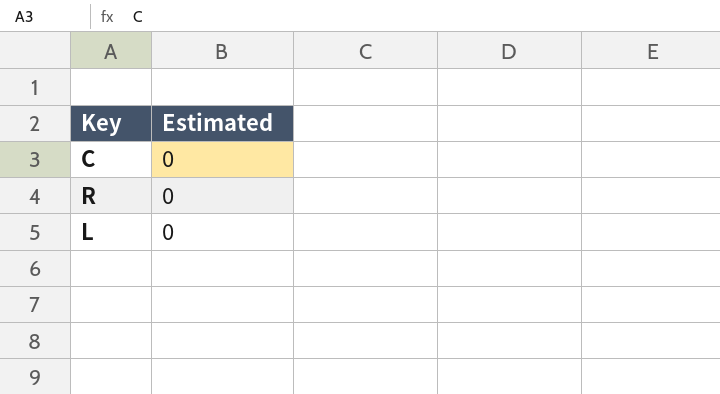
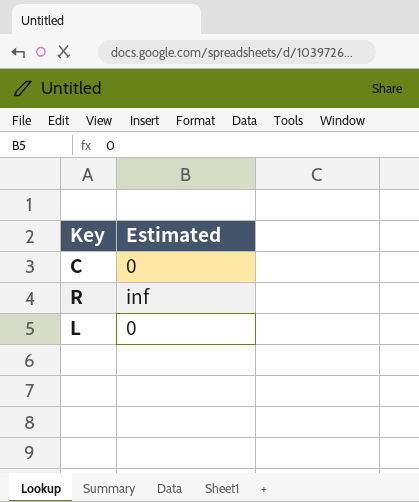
R | Estimated: 0 -> inf

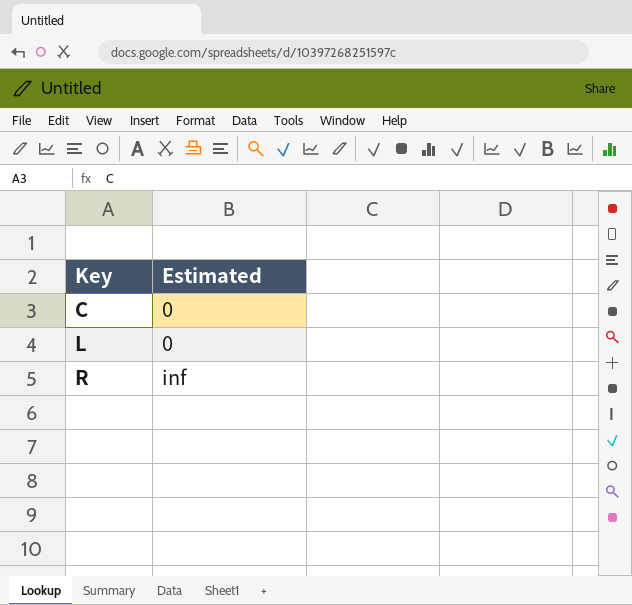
row order: none -> Key ascending

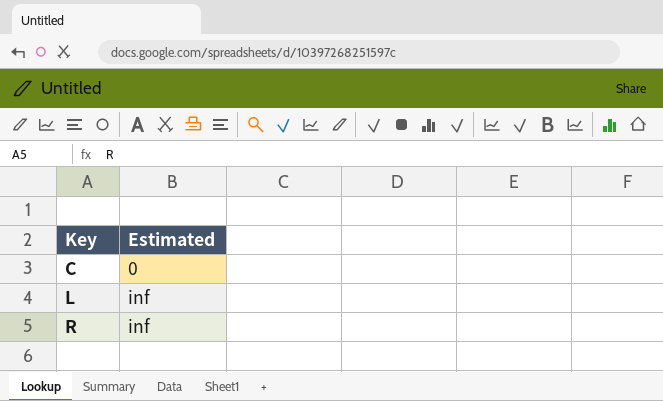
L | Estimated: 0 -> inf

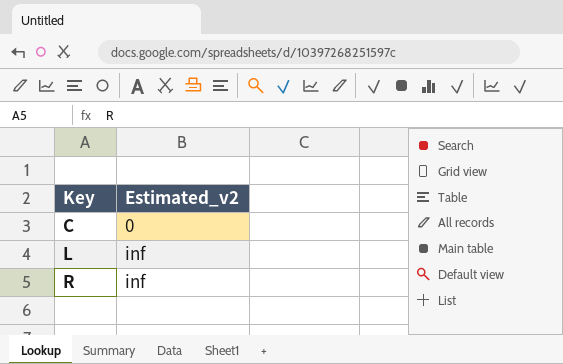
column name: Estimated -> Estimated_v2

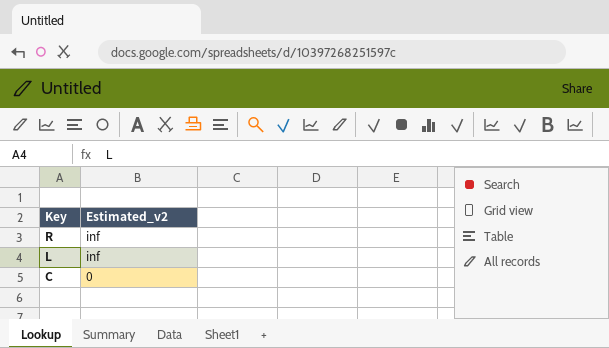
row order: Key ascending -> Key descending

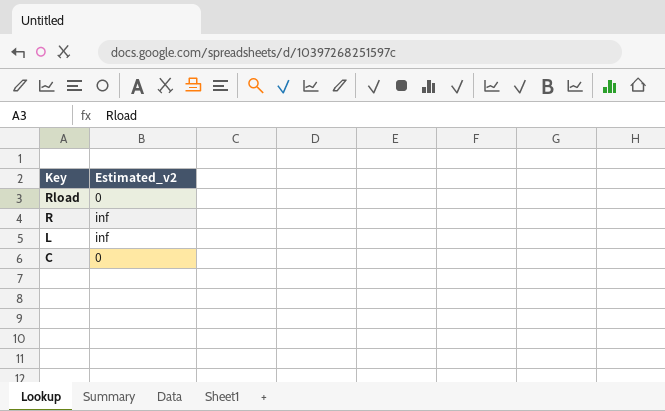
row Rload: none -> 0

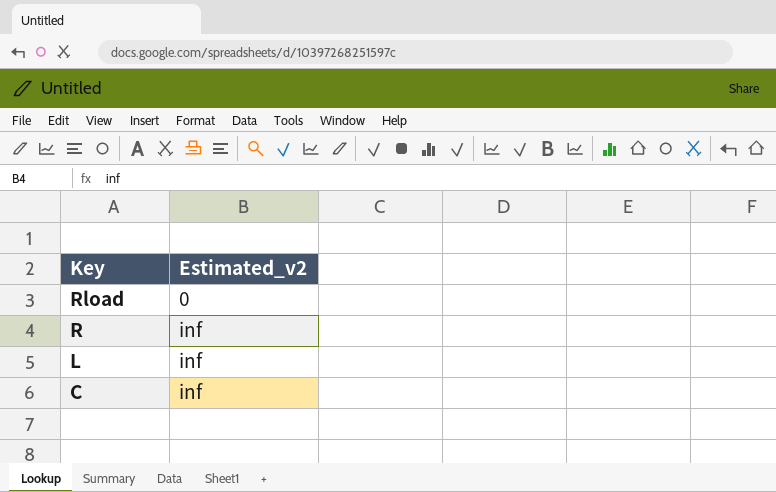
C | Estimated_v2: 0 -> inf

